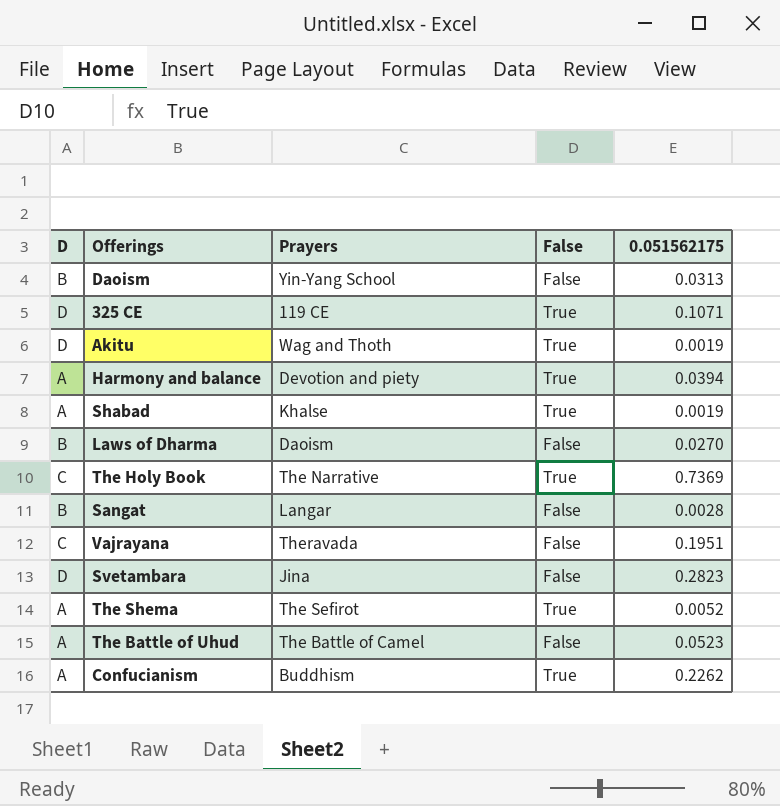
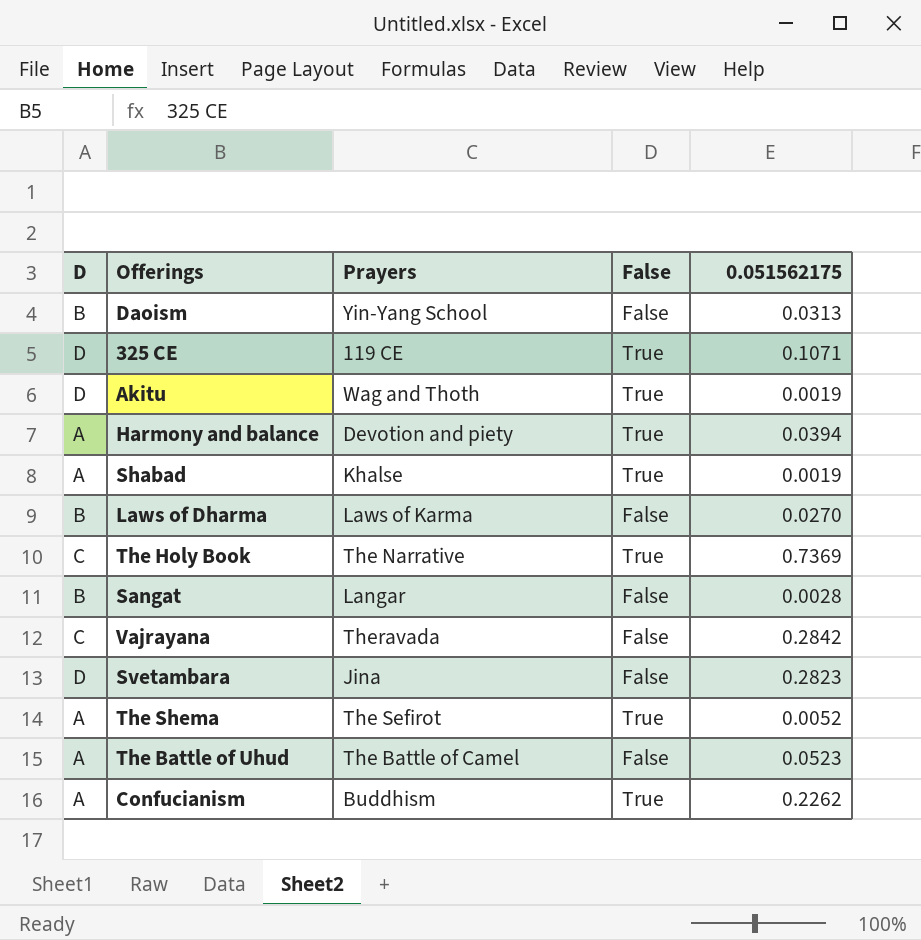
Laws of Dharma | Prayers: Daoism -> Laws of Karma
Vajrayana | 0.051562175: 0.1951 -> 0.2842

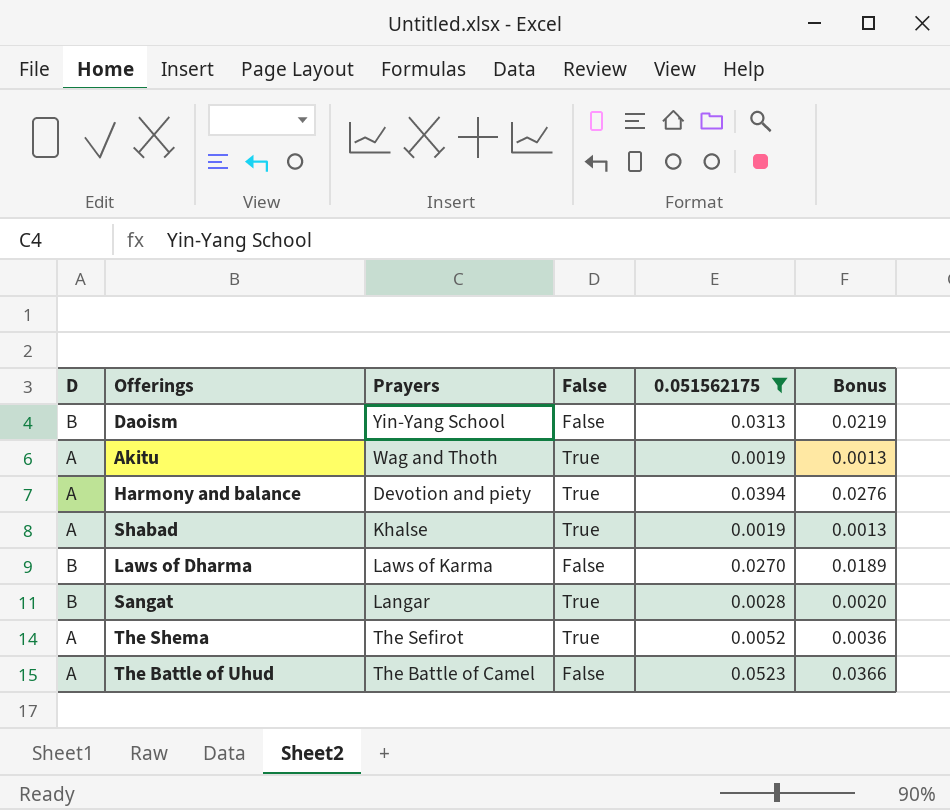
filter: none -> 0.051562175 <= 0.0523
column Bonus | formula: none -> [0.051562175] * 0.7
Akitu | D: D -> A
Sangat | False: False -> True

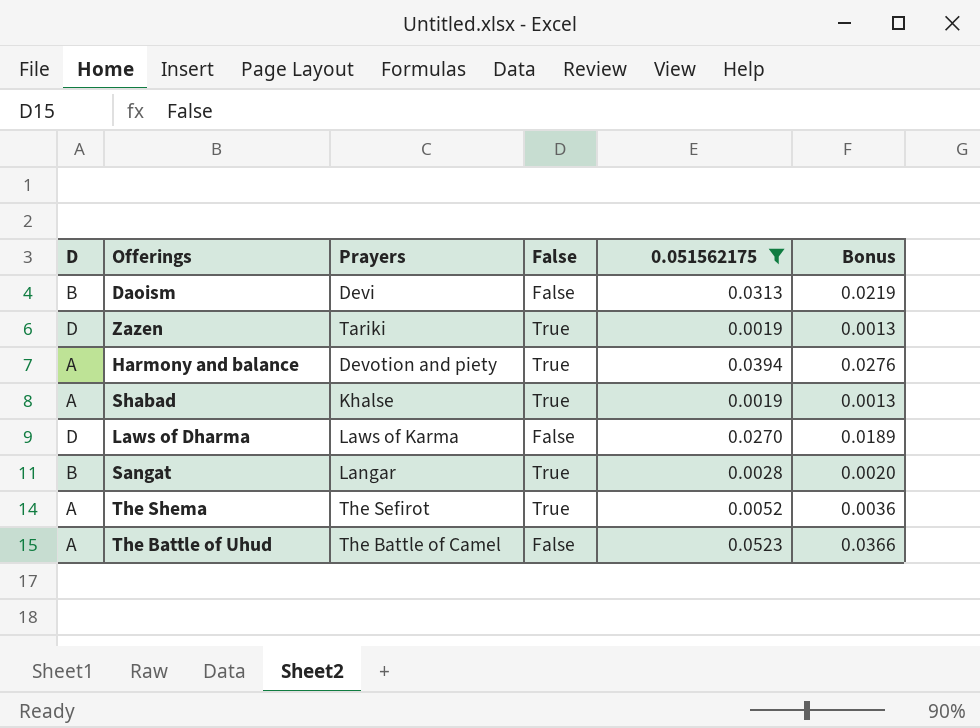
row Akitu: A | Wag and Thoth | True | 0.0019 | 0.0013 -> none
Daoism | Prayers: Yin-Yang School -> Devi
row Zazen: none -> D | Tariki | True | 0.0019 | 0.0013
Laws of Dharma | D: B -> D

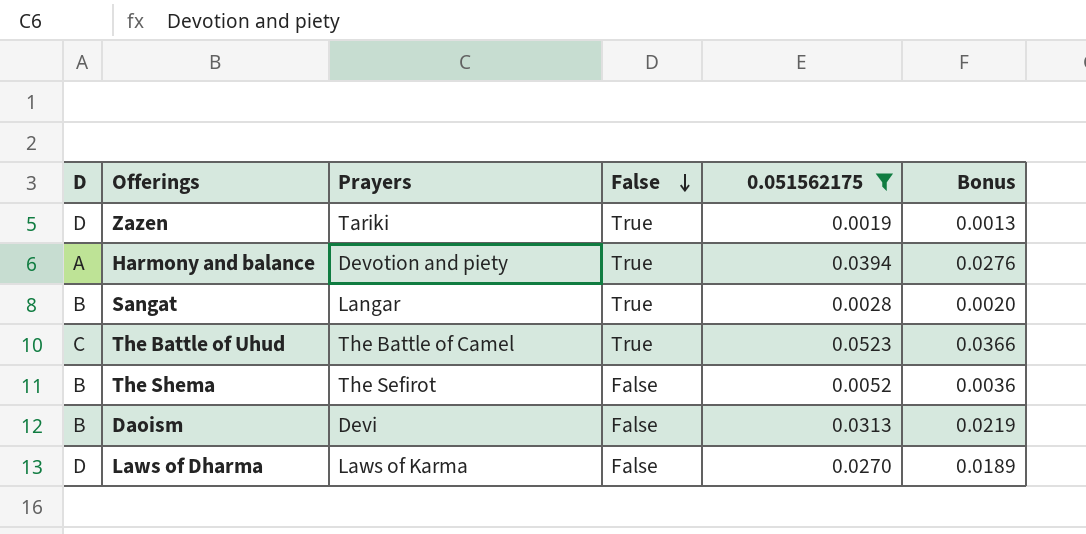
row order: none -> False descending
row Shabad: A | Khalse | True | 0.0019 | 0.0013 -> none
The Battle of Uhud | D: A -> C
The Battle of Uhud | False: False -> True
The Shema | D: A -> B
The Shema | False: True -> False

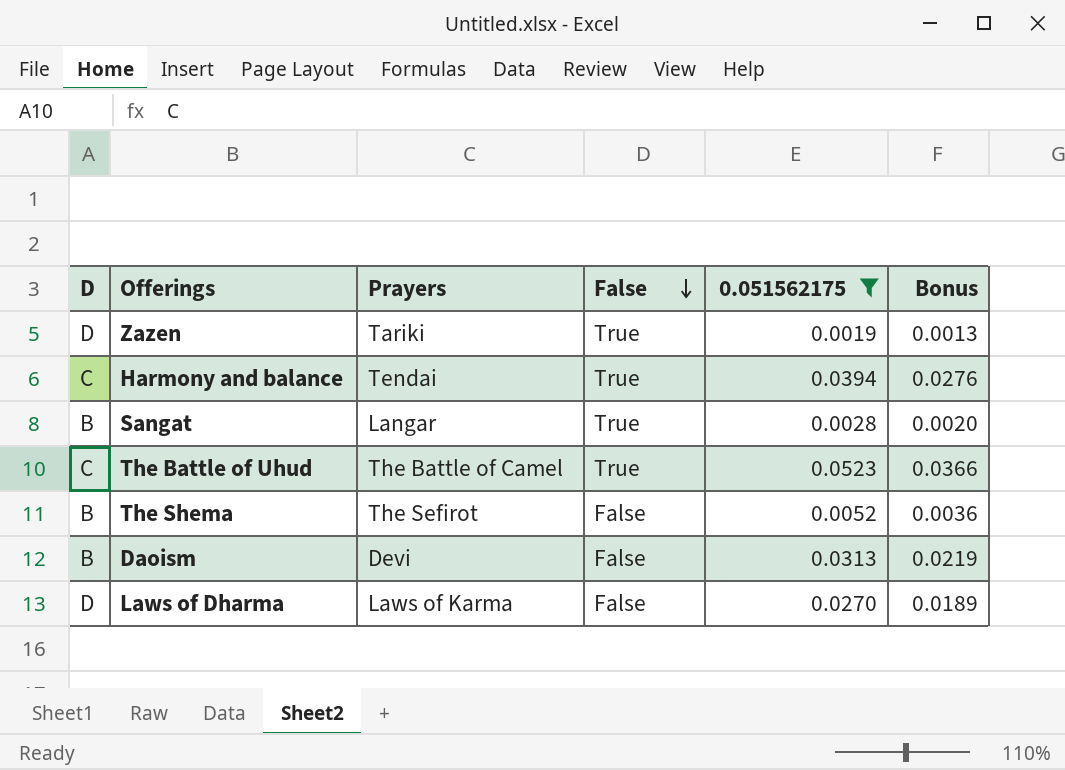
Harmony and balance | D: A -> C
Harmony and balance | Prayers: Devotion and piety -> Tendai

